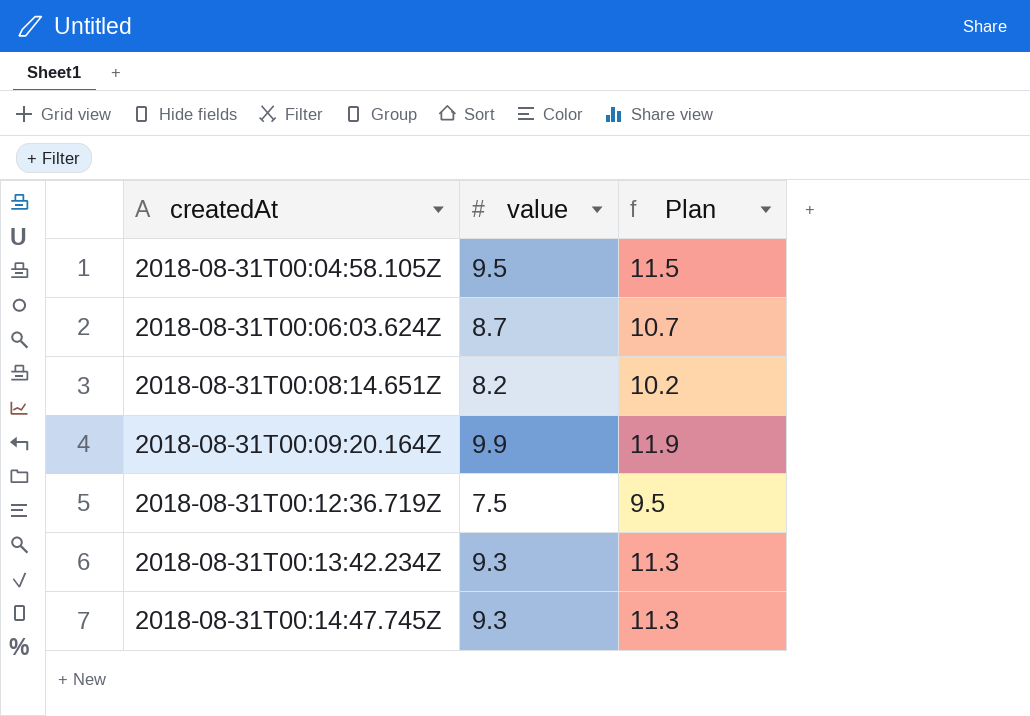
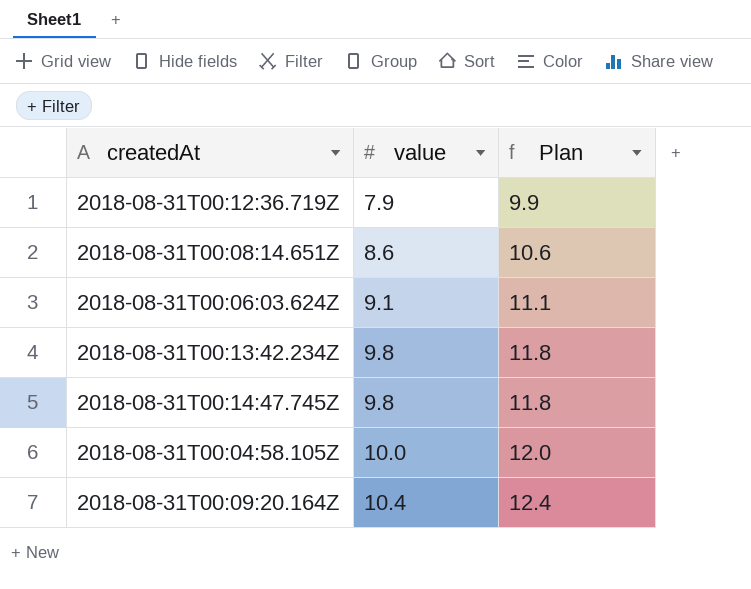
row order: createdAt ascending -> value ascending
2018-08-31T00:12:36.719Z | value: 7.5 -> 7.9
2018-08-31T00:12:36.719Z | Plan: 9.5 -> 9.9
2018-08-31T00:08:14.651Z | value: 8.2 -> 8.6
2018-08-31T00:08:14.651Z | Plan: 10.2 -> 10.6
2018-08-31T00:06:03.624Z | value: 8.7 -> 9.1
2018-08-31T00:06:03.624Z | Plan: 10.7 -> 11.1
2018-08-31T00:13:42.234Z | value: 9.3 -> 9.8
2018-08-31T00:13:42.234Z | Plan: 11.3 -> 11.8
2018-08-31T00:14:47.745Z | value: 9.3 -> 9.8
2018-08-31T00:14:47.745Z | Plan: 11.3 -> 11.8
2018-08-31T00:04:58.105Z | value: 9.5 -> 10.0
2018-08-31T00:04:58.105Z | Plan: 11.5 -> 12.0
2018-08-31T00:09:20.164Z | value: 9.9 -> 10.4
2018-08-31T00:09:20.164Z | Plan: 11.9 -> 12.4

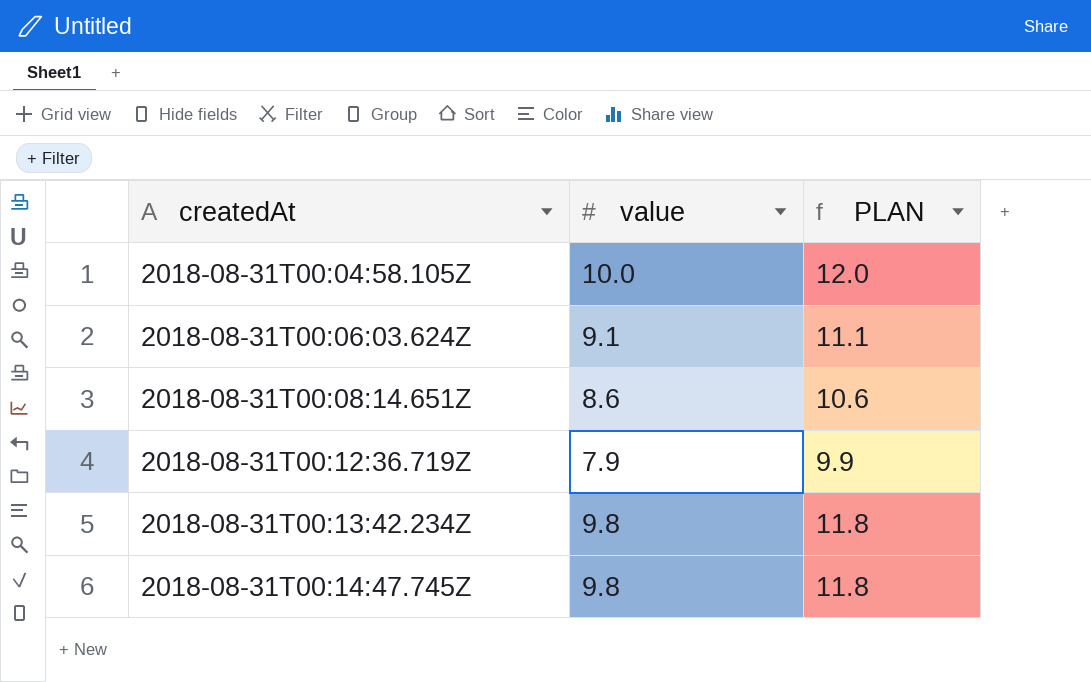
row order: value ascending -> createdAt ascending
column name: Plan -> PLAN
row 2018-08-31T00:09:20.164Z: 10.4 | 12.4 -> none

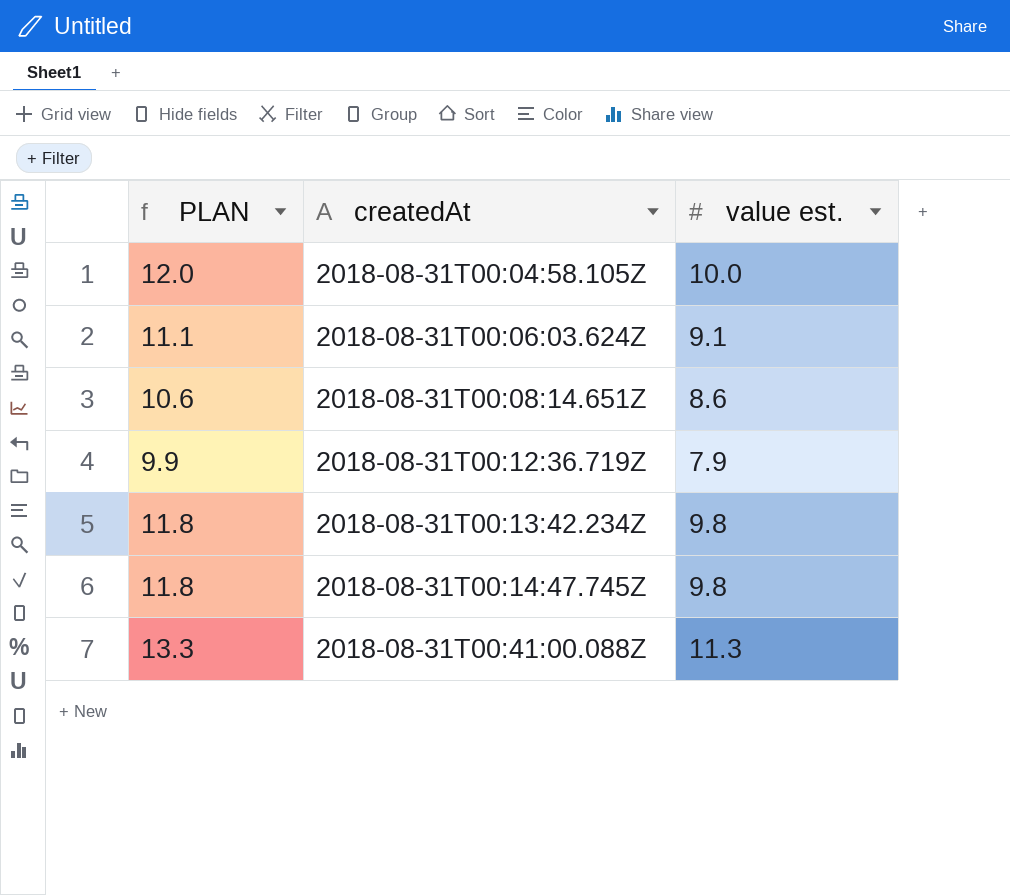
column PLAN | position: 3 -> 1
column name: value -> value est.
row 2018-08-31T00:41:00.088Z: none -> 13.3 | 11.3

